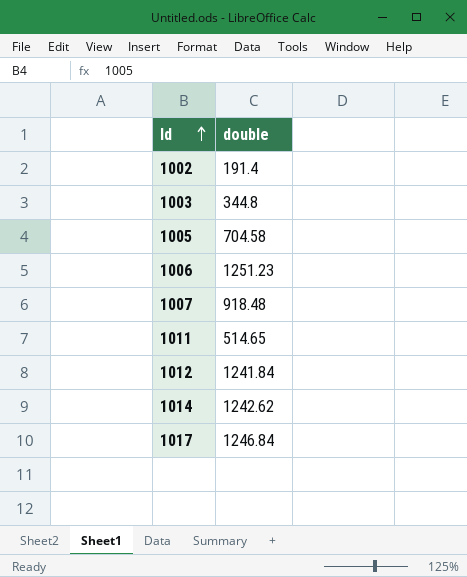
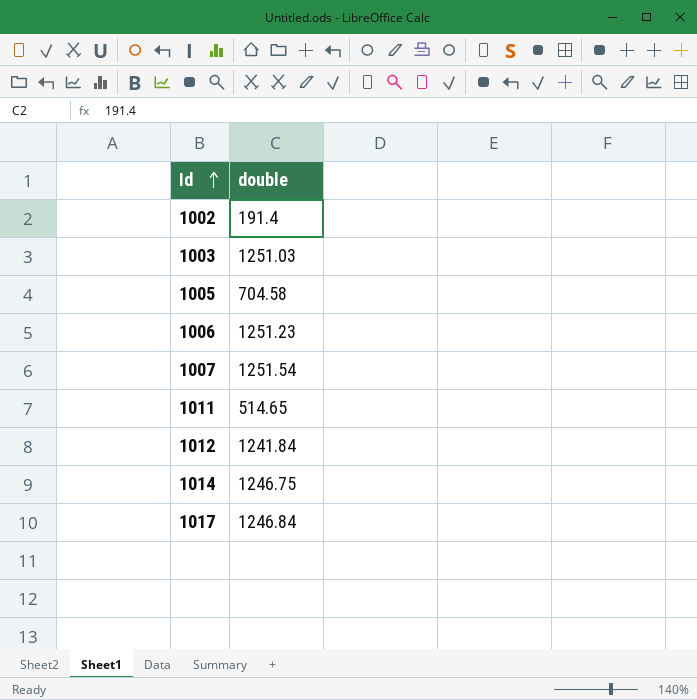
1003 | double: 344.8 -> 1251.03
1007 | double: 918.48 -> 1251.54
1014 | double: 1242.62 -> 1246.75

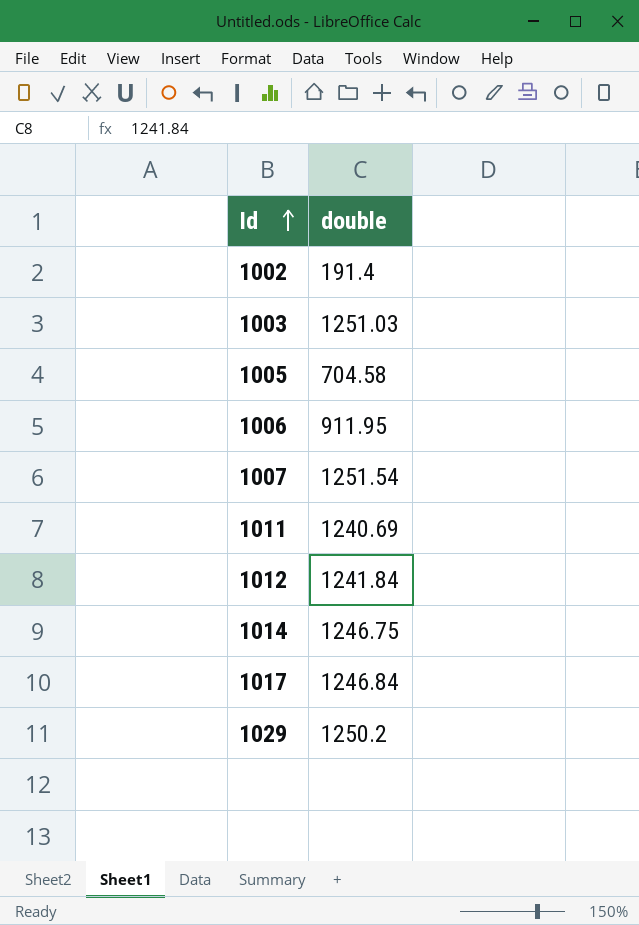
1006 | double: 1251.23 -> 911.95
1011 | double: 514.65 -> 1240.69
row 1029: none -> 1250.2

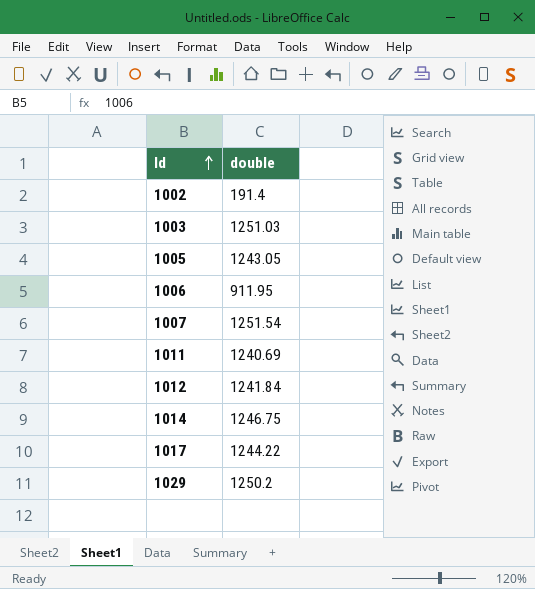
1005 | double: 704.58 -> 1243.05
1017 | double: 1246.84 -> 1244.22

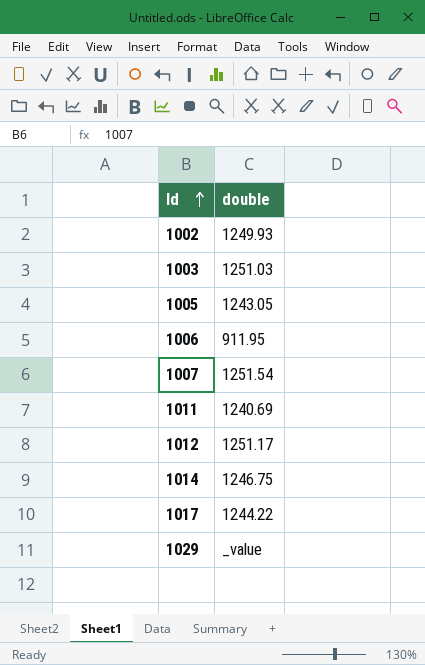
1002 | double: 191.4 -> 1249.93
1012 | double: 1241.84 -> 1251.17
1029 | double: 1250.2 -> _value

